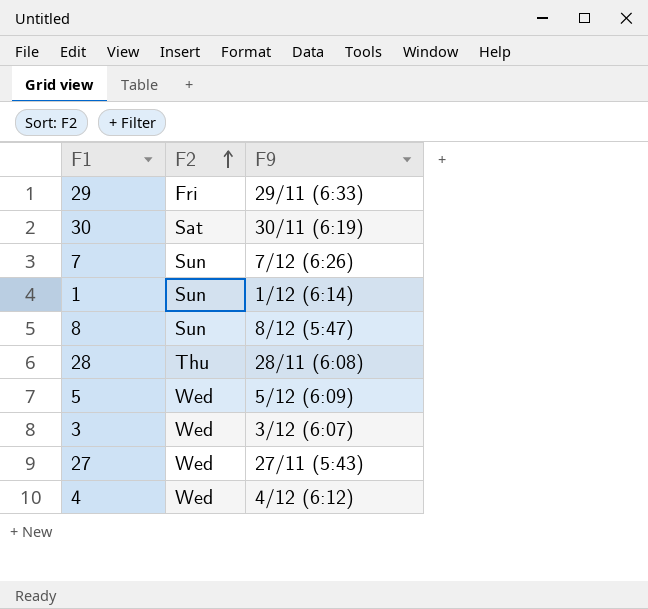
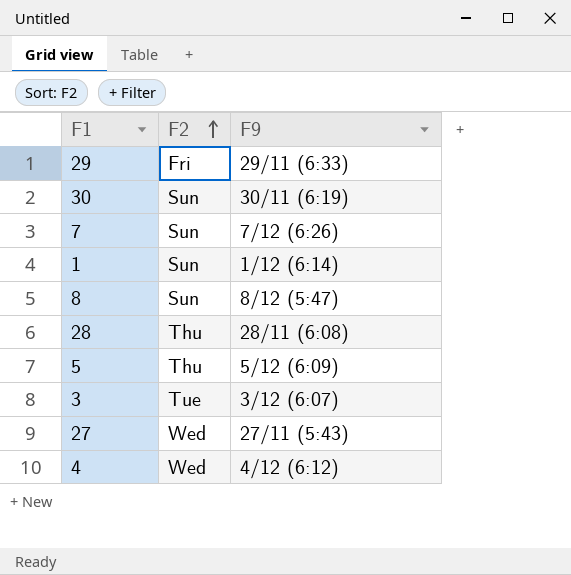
30 | F2: Sat -> Sun
5 | F2: Wed -> Thu
3 | F2: Wed -> Tue

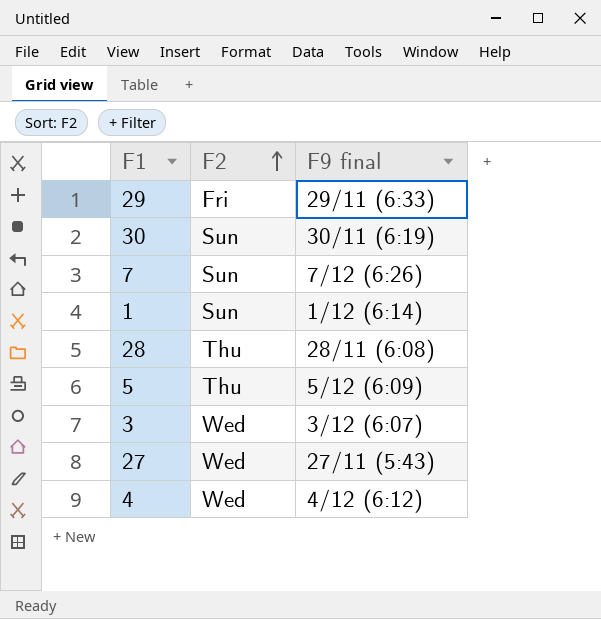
column name: F9 -> F9 final
row 8: Sun | 8/12 (5:47) -> none
3 | F2: Tue -> Wed

